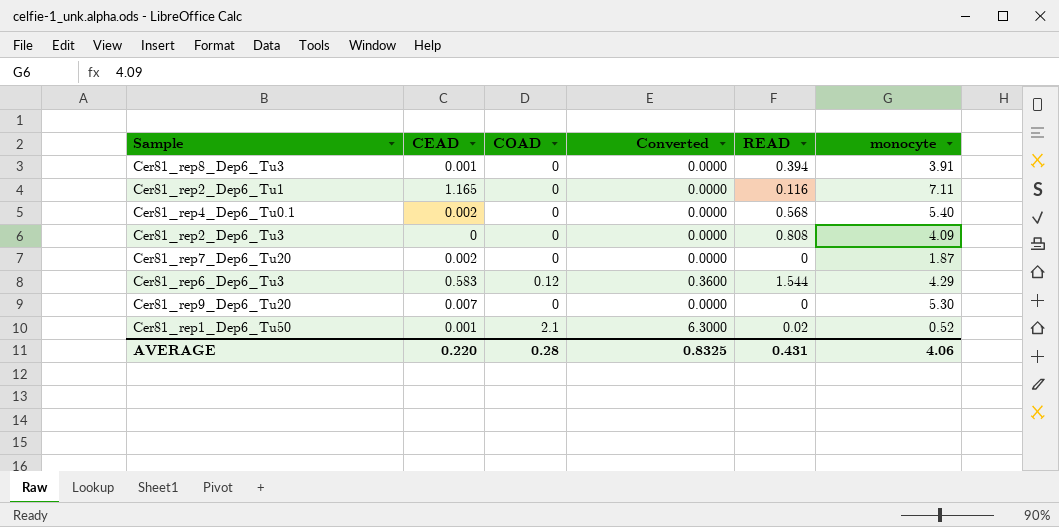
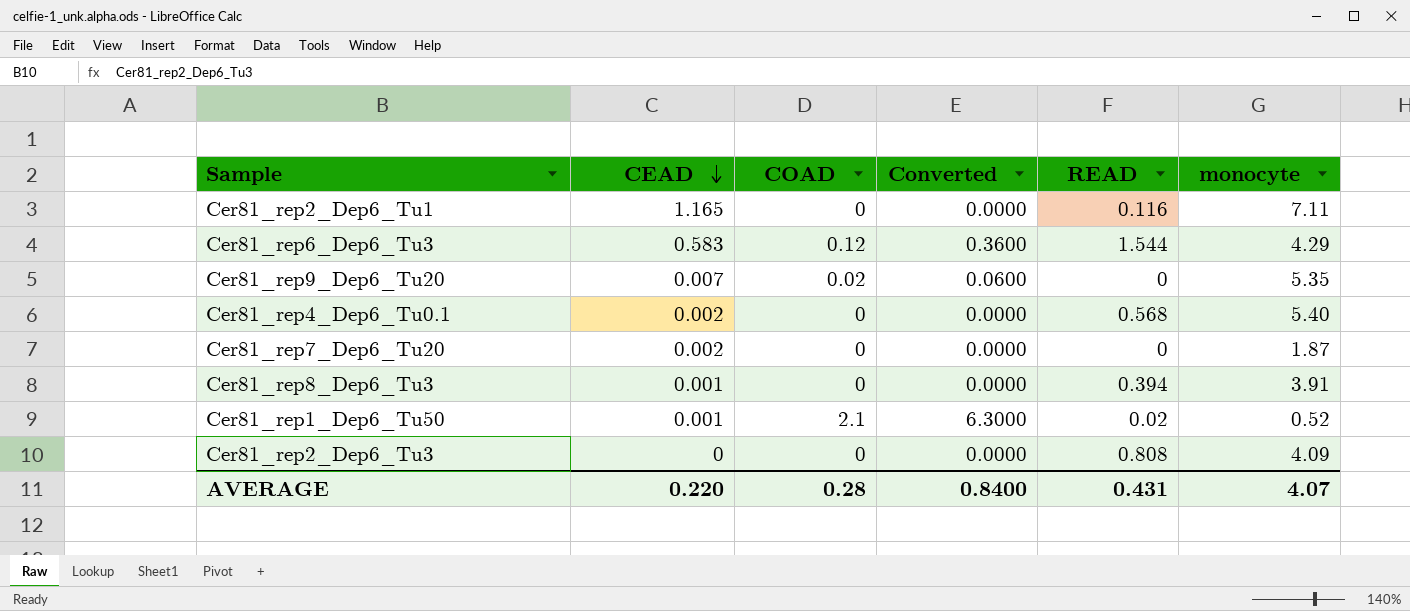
row order: none -> CEAD descending
Cer81_rep9_Dep6_Tu20 | COAD: 0 -> 0.02
Cer81_rep9_Dep6_Tu20 | Converted: 0.0000 -> 0.0600
Cer81_rep9_Dep6_Tu20 | monocyte: 5.30 -> 5.35
AVERAGE | Converted: 0.8325 -> 0.8400
AVERAGE | monocyte: 4.06 -> 4.07

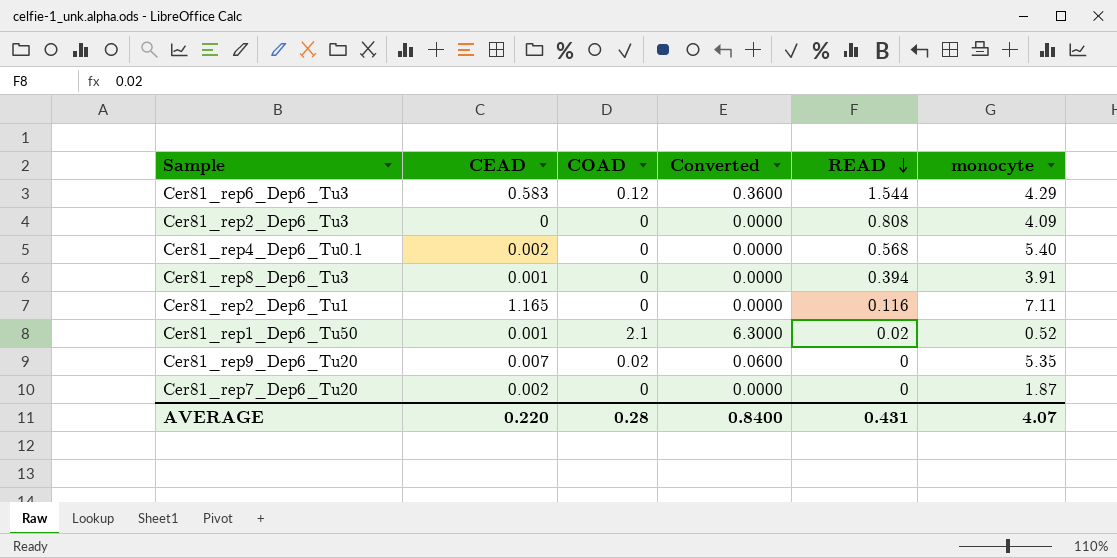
row order: CEAD descending -> READ descending

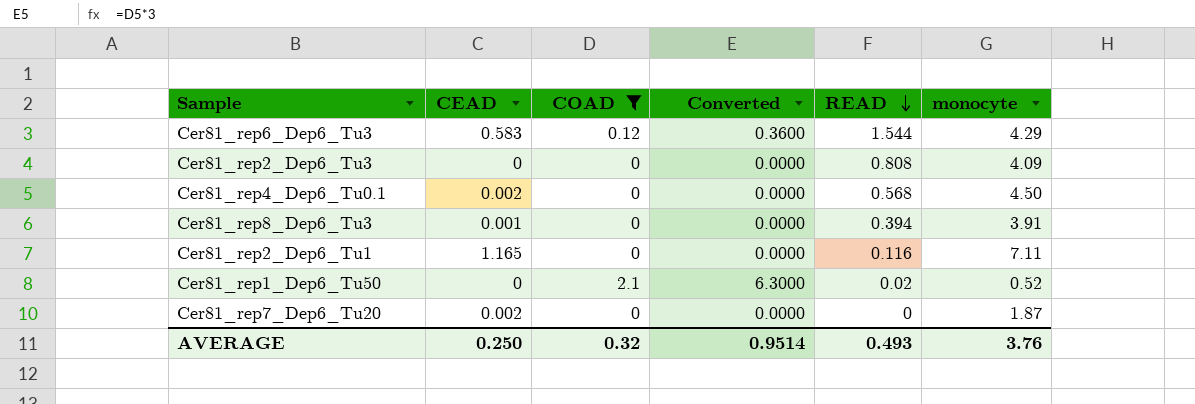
filter: none -> COAD != 0.02
Cer81_rep4_Dep6_Tu0.1 | monocyte: 5.40 -> 4.50
Cer81_rep1_Dep6_Tu50 | CEAD: 0.001 -> 0
AVERAGE | CEAD: 0.220 -> 0.250
AVERAGE | COAD: 0.28 -> 0.32
AVERAGE | Converted: 0.8400 -> 0.9514
AVERAGE | READ: 0.431 -> 0.493
AVERAGE | monocyte: 4.07 -> 3.76

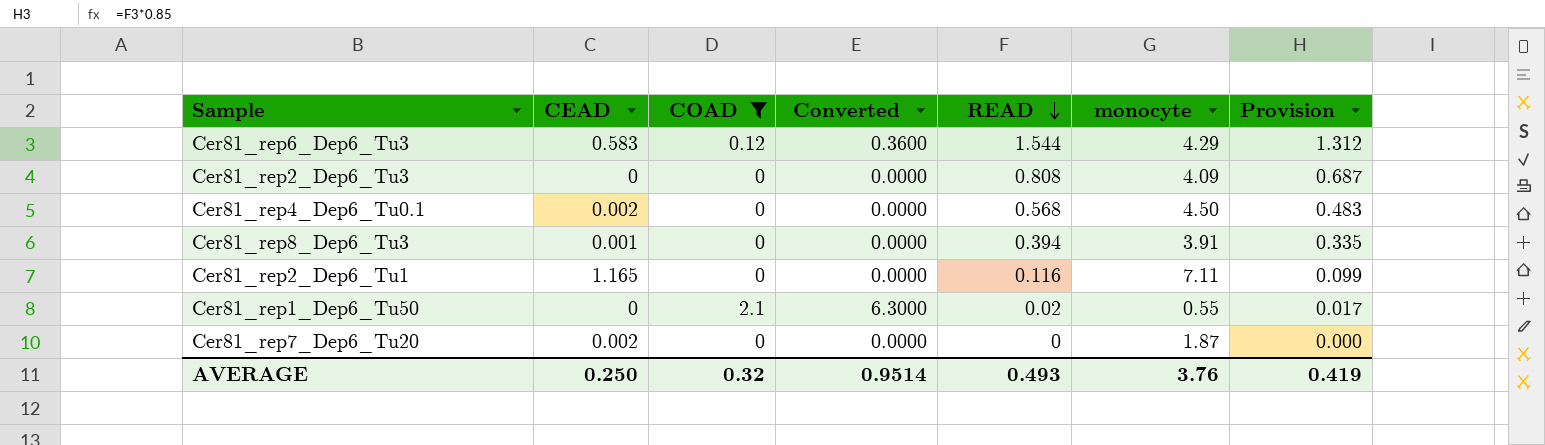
column Provision | formula: none -> [READ] * 0.85
Cer81_rep1_Dep6_Tu50 | monocyte: 0.52 -> 0.55

